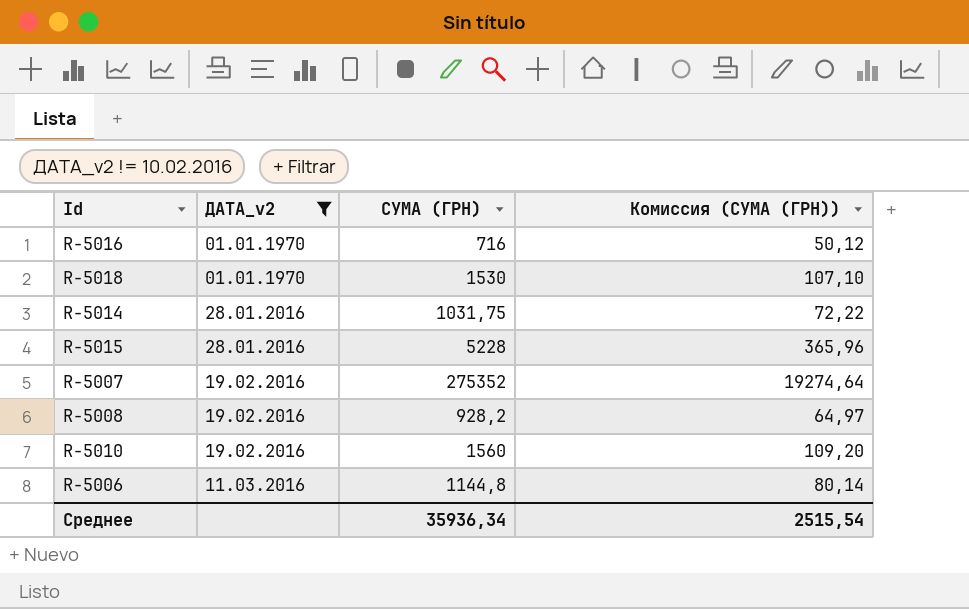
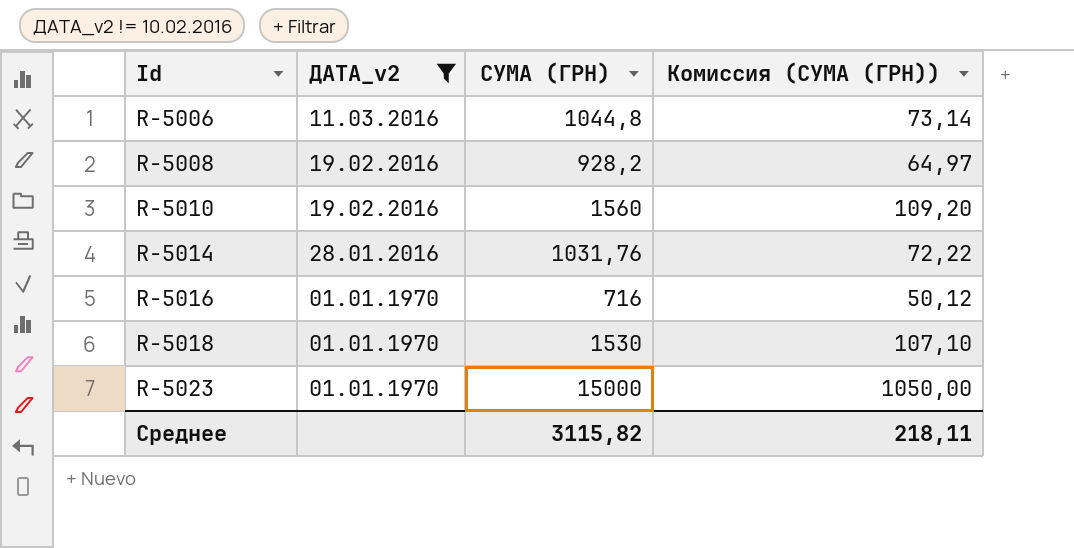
row order: ДАТА_v2 ascending -> Id ascending
row R-5015: 28.01.2016 | 5228 | 365,96 -> none
row R-5007: 19.02.2016 | 275352 | 19274,64 -> none
R-5006 | СУМА (ГРН): 1144,8 -> 1044,8
R-5006 | Комиссия (СУМА (ГРН)): 80,14 -> 73,14
R-5014 | СУМА (ГРН): 1031,75 -> 1031,76
row R-5023: none -> 01.01.1970 | 15000 | 1050,00
Среднее | СУМА (ГРН): 35936,34 -> 3115,82
Среднее | Комиссия (СУМА (ГРН)): 2515,54 -> 218,11

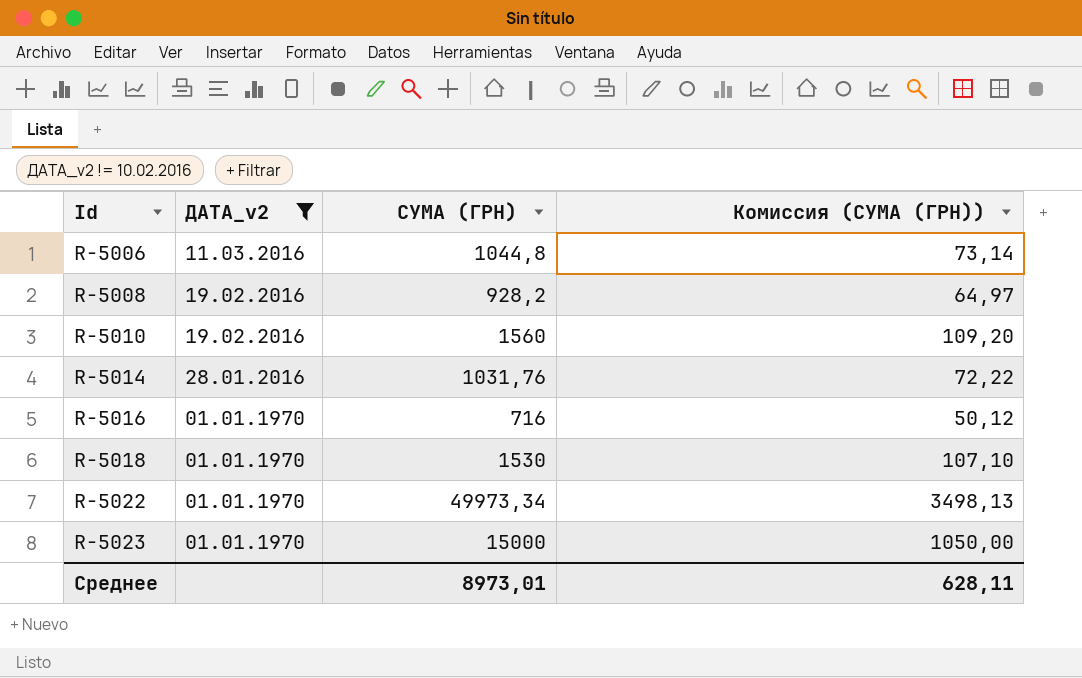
row R-5022: none -> 01.01.1970 | 49973,34 | 3498,13
Среднее | СУМА (ГРН): 3115,82 -> 8973,01
Среднее | Комиссия (СУМА (ГРН)): 218,11 -> 628,11

